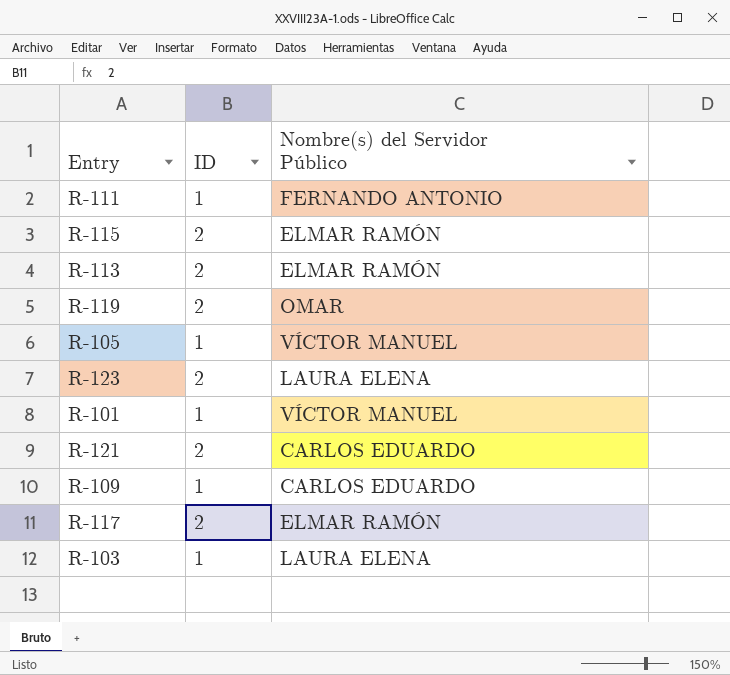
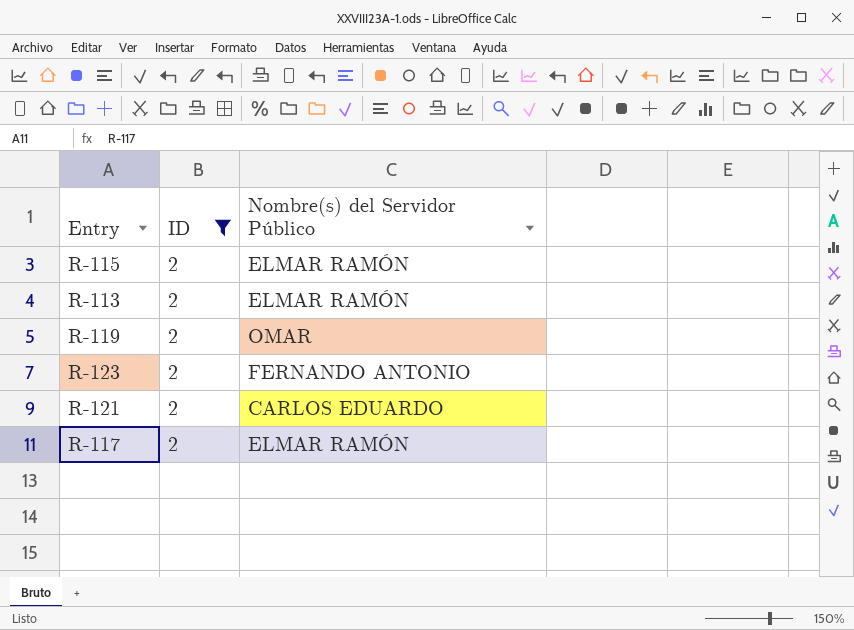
filter: none -> ID = 2
R-123 | Nombre(s) del Servidor Público: LAURA ELENA -> FERNANDO ANTONIO

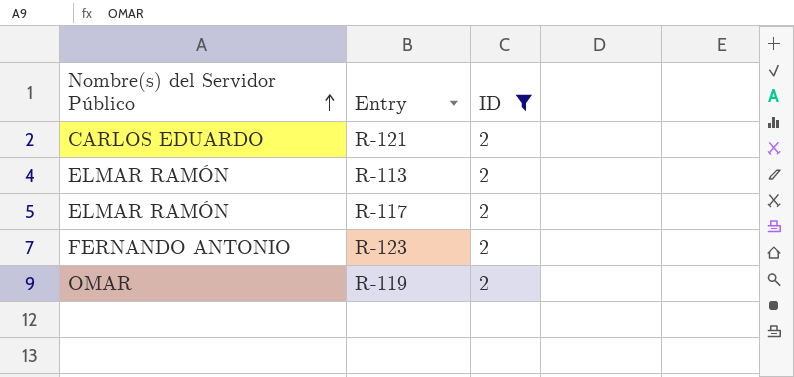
row order: none -> Nombre(s) del Servidor Público ascending
column Nombre(s) del Servidor Público | position: 3 -> 1
row R-115: 2 | ELMAR RAMÓN -> none

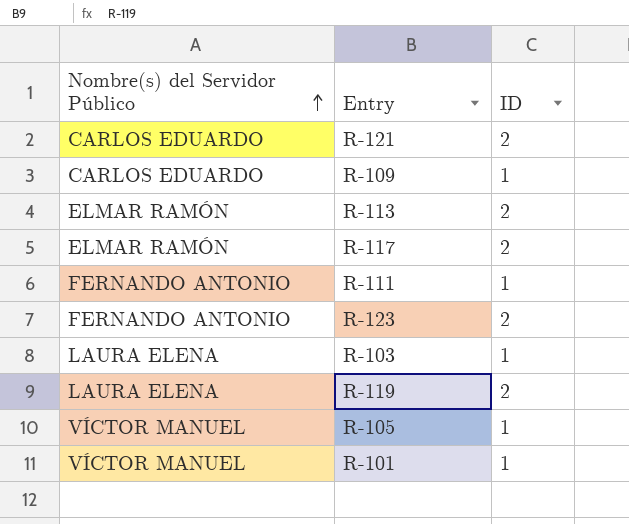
filter: ID = 2 -> none
R-119 | Nombre(s) del Servidor Público: OMAR -> LAURA ELENA

